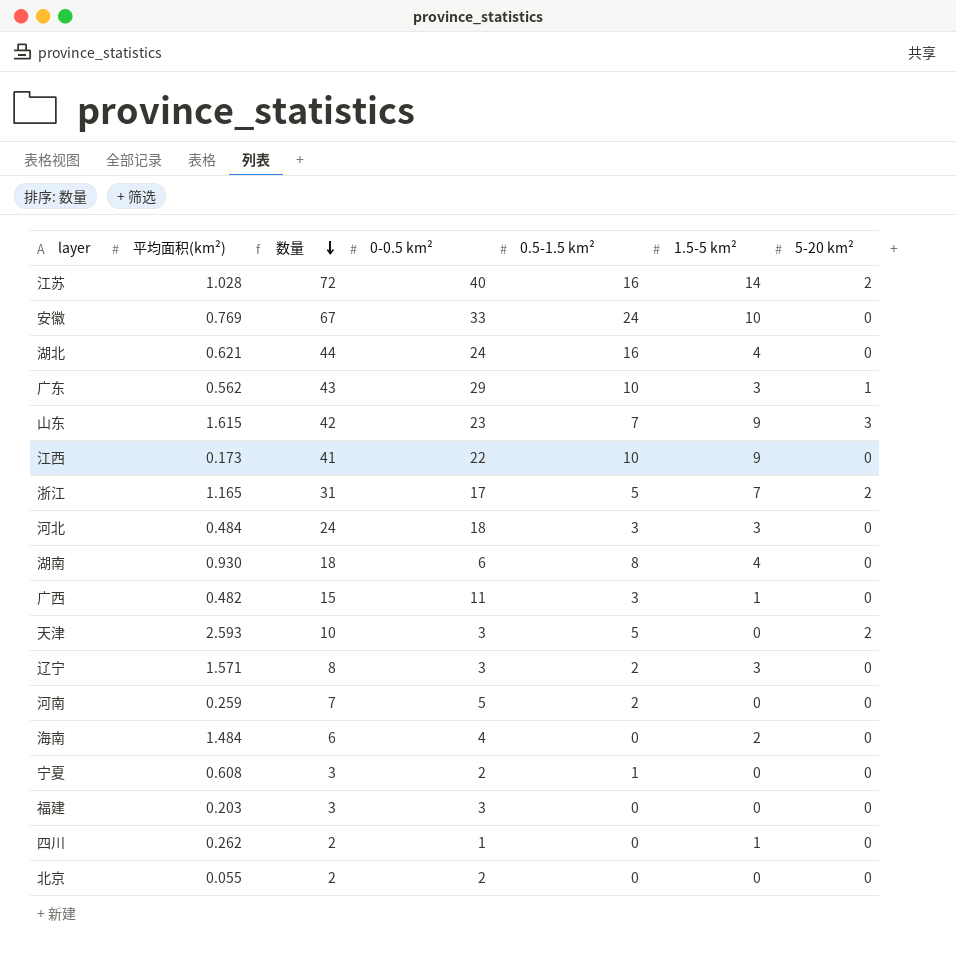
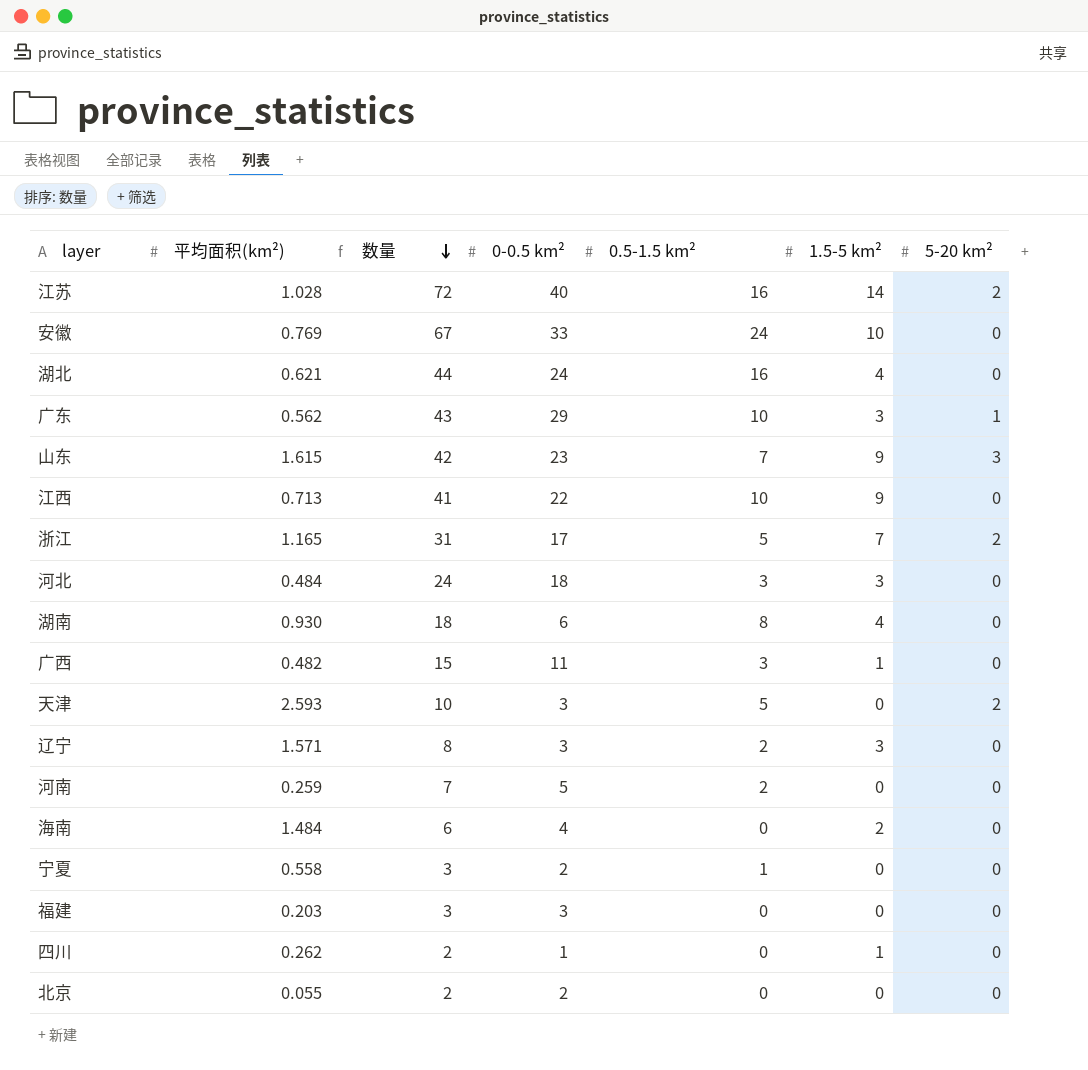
江西 | 平均面积(km²): 0.173 -> 0.713
宁夏 | 平均面积(km²): 0.608 -> 0.558

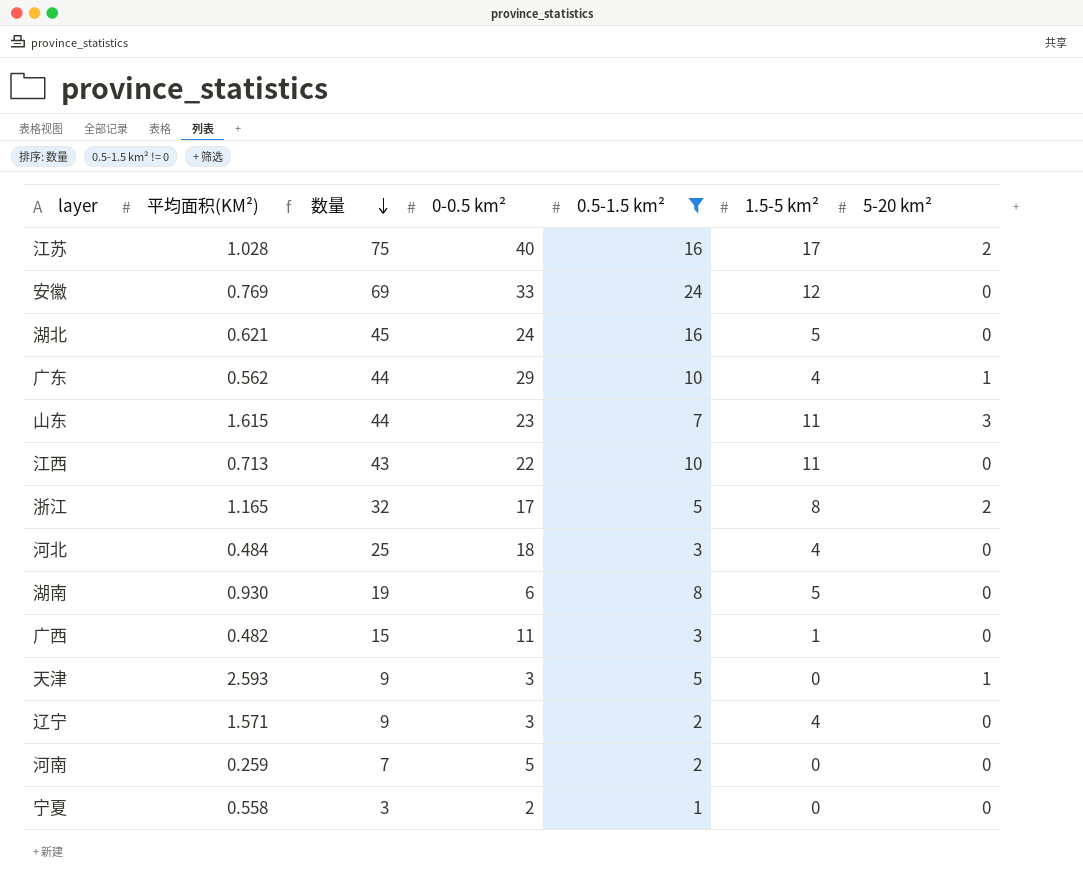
filter: none -> 0.5-1.5 km² != 0
column name: 平均面积(km²) -> 平均面积(KM²)
江苏 | 数量: 72 -> 75
江苏 | 1.5-5 km²: 14 -> 17
安徽 | 数量: 67 -> 69
安徽 | 1.5-5 km²: 10 -> 12
湖北 | 数量: 44 -> 45
湖北 | 1.5-5 km²: 4 -> 5
广东 | 数量: 43 -> 44
广东 | 1.5-5 km²: 3 -> 4
山东 | 数量: 42 -> 44
山东 | 1.5-5 km²: 9 -> 11
江西 | 数量: 41 -> 43
江西 | 1.5-5 km²: 9 -> 11
浙江 | 数量: 31 -> 32
浙江 | 1.5-5 km²: 7 -> 8
河北 | 数量: 24 -> 25
河北 | 1.5-5 km²: 3 -> 4
湖南 | 数量: 18 -> 19
湖南 | 1.5-5 km²: 4 -> 5
天津 | 数量: 10 -> 9
天津 | 5-20 km²: 2 -> 1
辽宁 | 数量: 8 -> 9
辽宁 | 1.5-5 km²: 3 -> 4

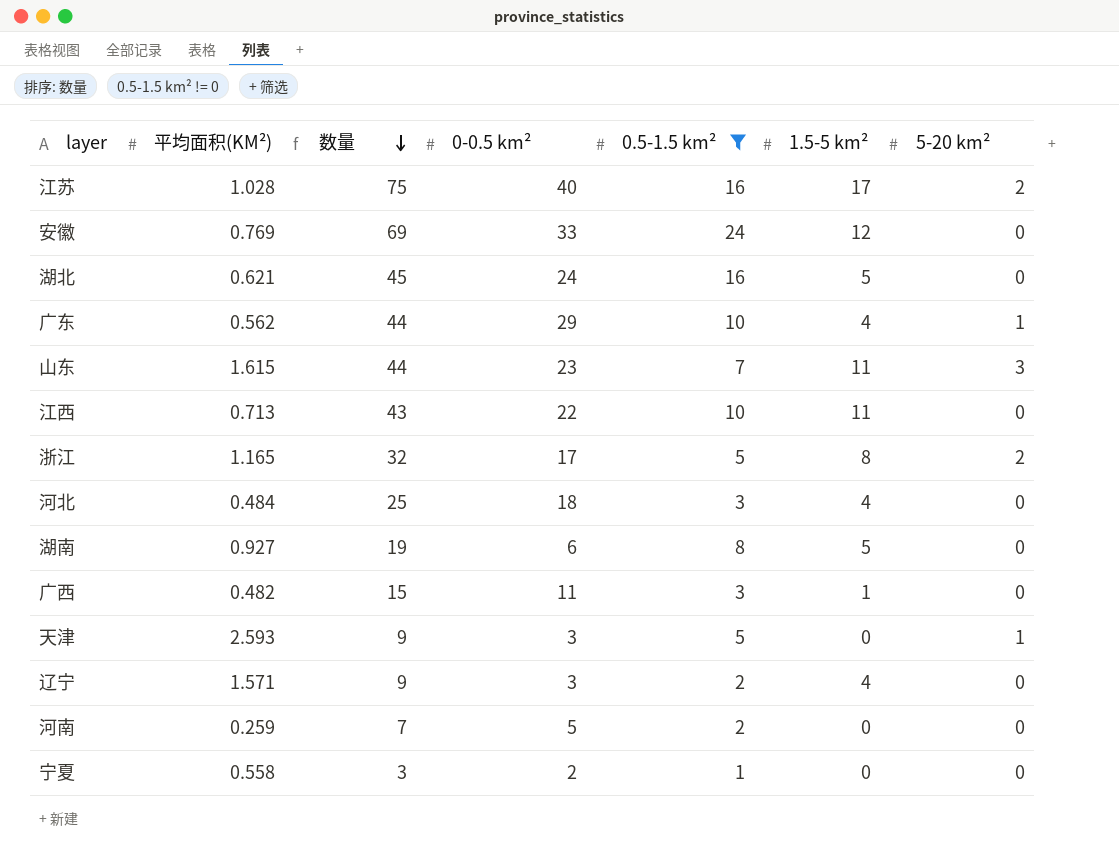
湖南 | 平均面积(KM²): 0.930 -> 0.927

